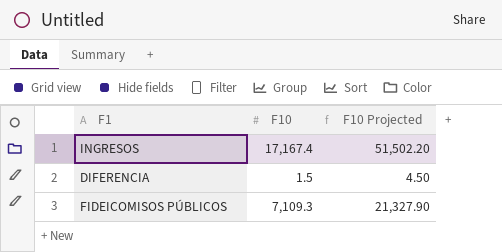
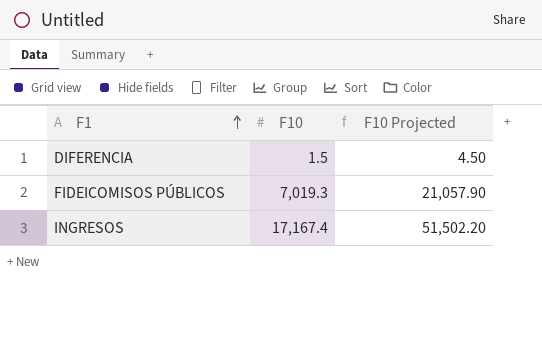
row order: none -> F1 ascending
FIDEICOMISOS PÚBLICOS | F10: 7,109.3 -> 7,019.3
FIDEICOMISOS PÚBLICOS | F10 Projected: 21,327.90 -> 21,057.90

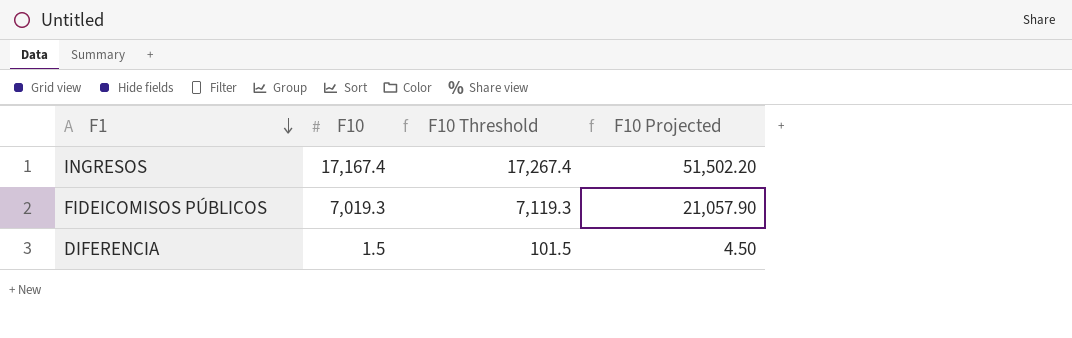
row order: F1 ascending -> F1 descending
column F10 Threshold | formula: none -> [F10] + 100

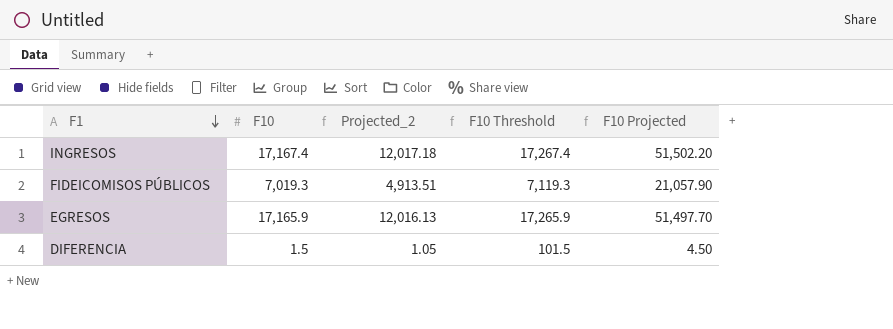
column Projected_2 | formula: none -> [F10] * 0.7
row EGRESOS: none -> 17,165.9 | 12,016.13 | 17,265.9 | 51,497.70

